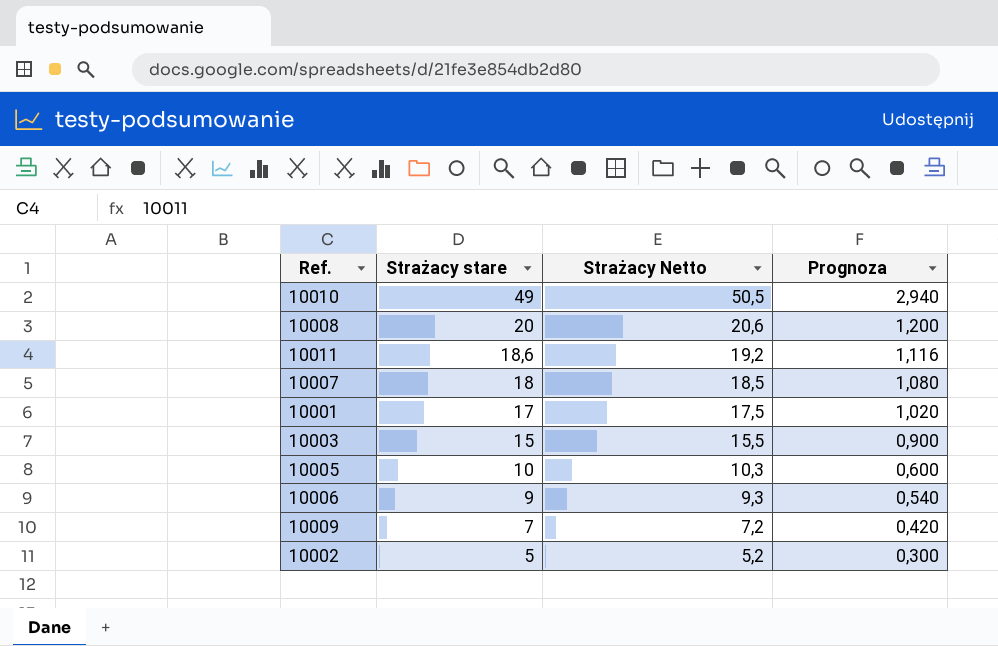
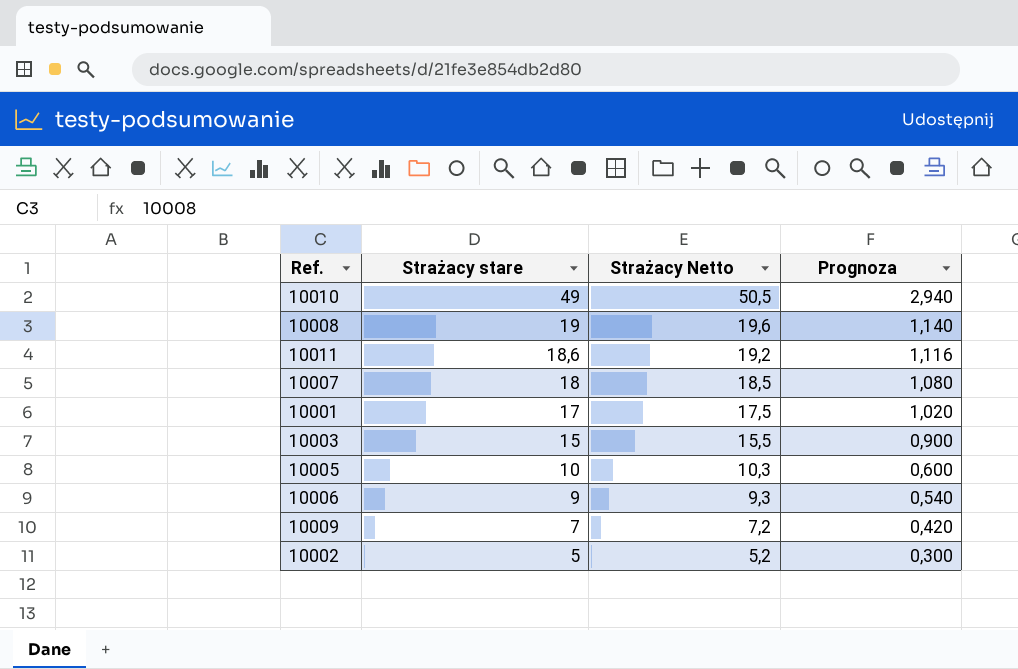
10008 | Strażacy stare: 20 -> 19
10008 | Strażacy Netto: 20,6 -> 19,6
10008 | Prognoza: 1,200 -> 1,140

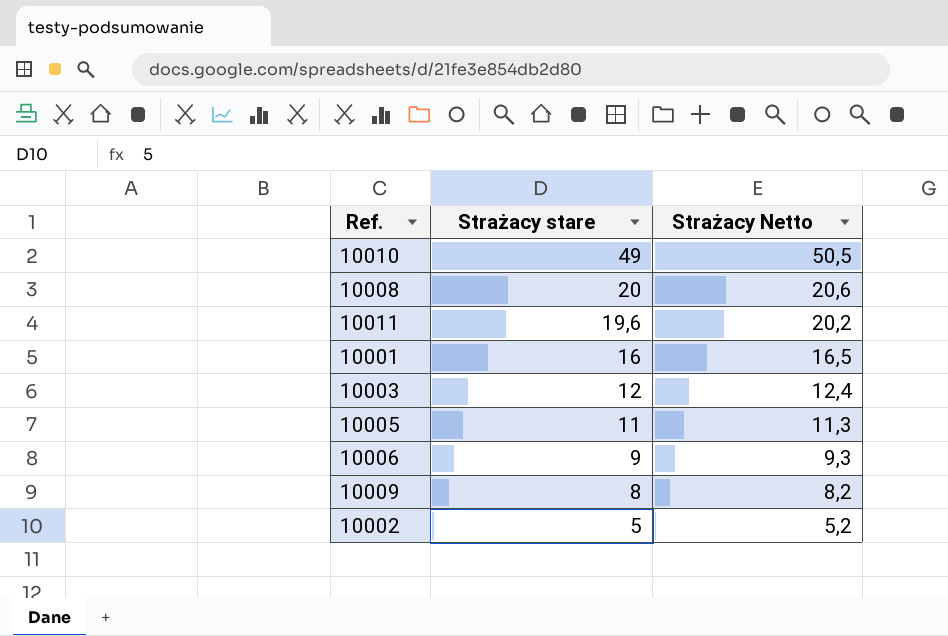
column Prognoza | formula: [Strażacy stare] * 0,06 -> none
row 10007: 18 | 18,5 | 1,080 -> none
10008 | Strażacy stare: 19 -> 20
10008 | Strażacy Netto: 19,6 -> 20,6
10011 | Strażacy stare: 18,6 -> 19,6
10011 | Strażacy Netto: 19,2 -> 20,2
10001 | Strażacy stare: 17 -> 16
10001 | Strażacy Netto: 17,5 -> 16,5
10003 | Strażacy stare: 15 -> 12
10003 | Strażacy Netto: 15,5 -> 12,4
10005 | Strażacy stare: 10 -> 11
10005 | Strażacy Netto: 10,3 -> 11,3
10009 | Strażacy stare: 7 -> 8
10009 | Strażacy Netto: 7,2 -> 8,2

